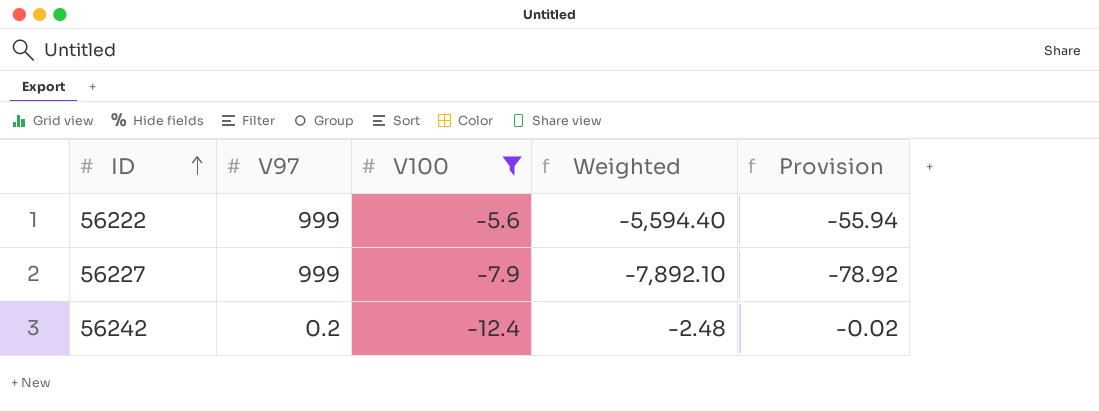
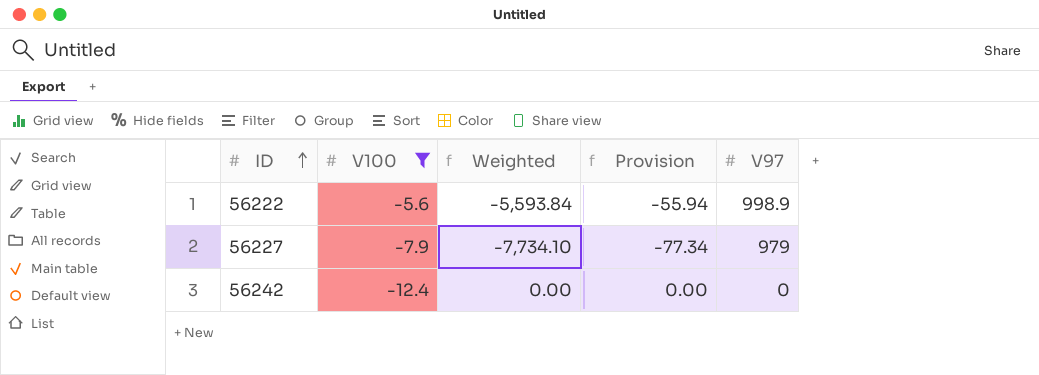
column V97 | position: 2 -> 5
56222 | Weighted: -5,594.40 -> -5,593.84
56222 | V97: 999 -> 998.9
56227 | Weighted: -7,892.10 -> -7,734.10
56227 | Provision: -78.92 -> -77.34
56227 | V97: 999 -> 979
56242 | Weighted: -2.48 -> 0.00
56242 | Provision: -0.02 -> 0.00
56242 | V97: 0.2 -> 0

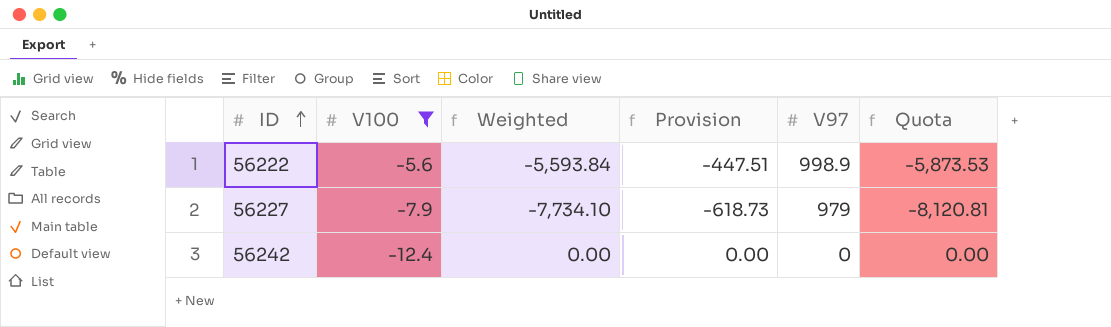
column Provision | formula: [Weighted] * 0.01 -> [Weighted] * 0.08
column Quota | formula: none -> [Weighted] * 1.05

